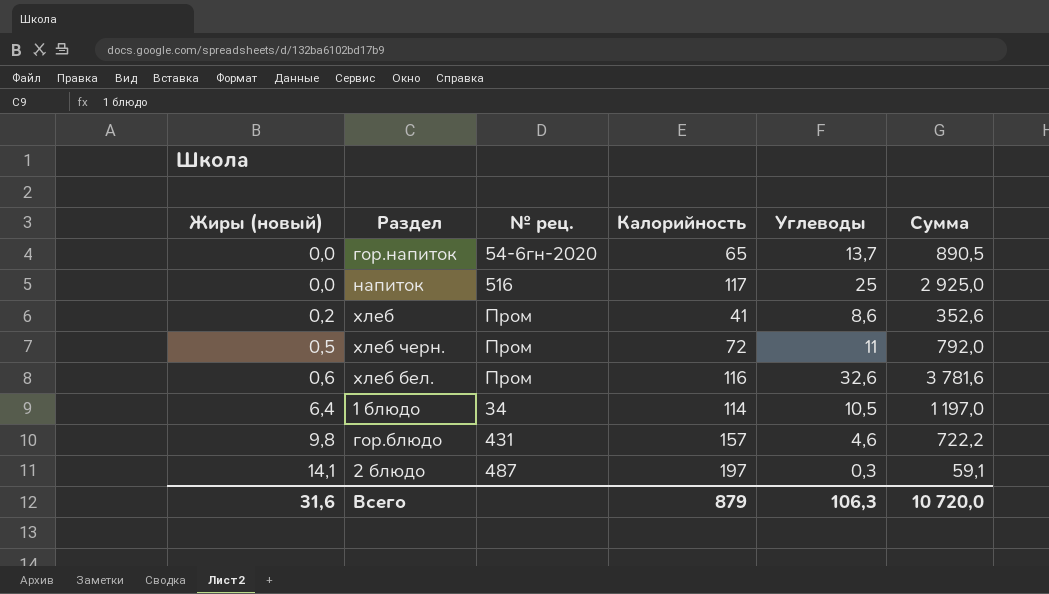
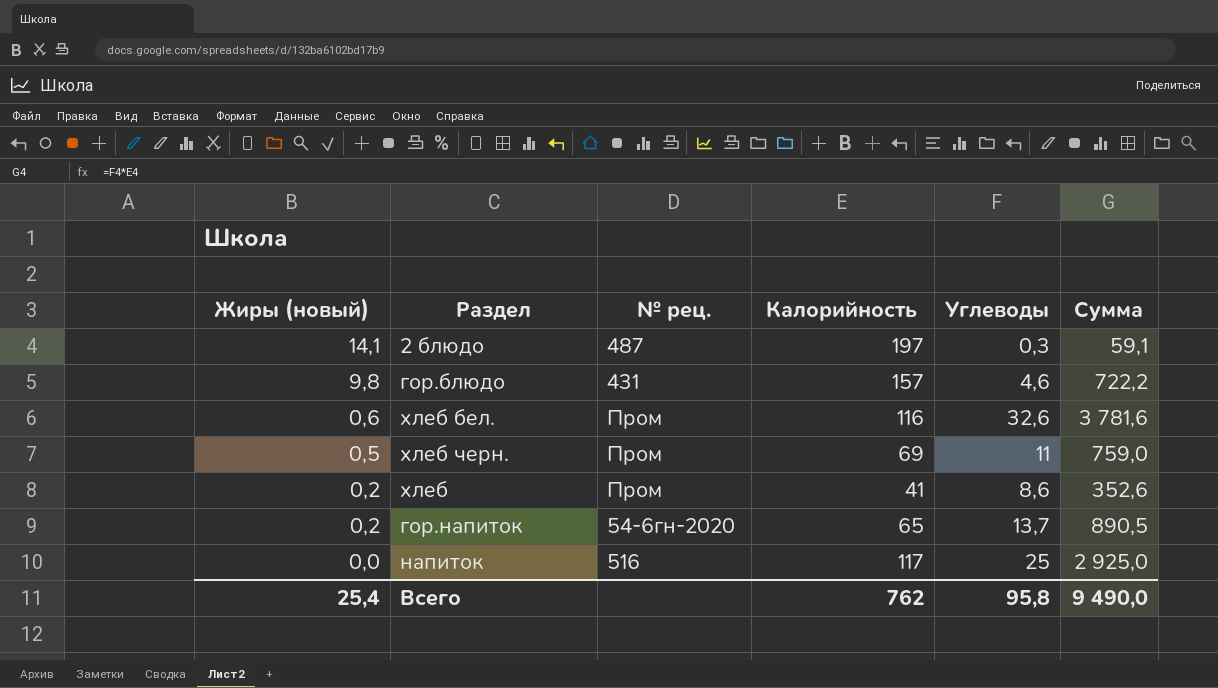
row order: Жиры (новый) ascending -> Жиры (новый) descending
row 1 блюдо: 6,4 | 34 | 114 | 10,5 | 1 197,0 -> none
хлеб черн. | Калорийность: 72 -> 69
хлеб черн. | Сумма: 792,0 -> 759,0
гор.напиток | Жиры (новый): 0,0 -> 0,2
Всего | Жиры (новый): 31,6 -> 25,4
Всего | Калорийность: 879 -> 762
Всего | Углеводы: 106,3 -> 95,8
Всего | Сумма: 10 720,0 -> 9 490,0

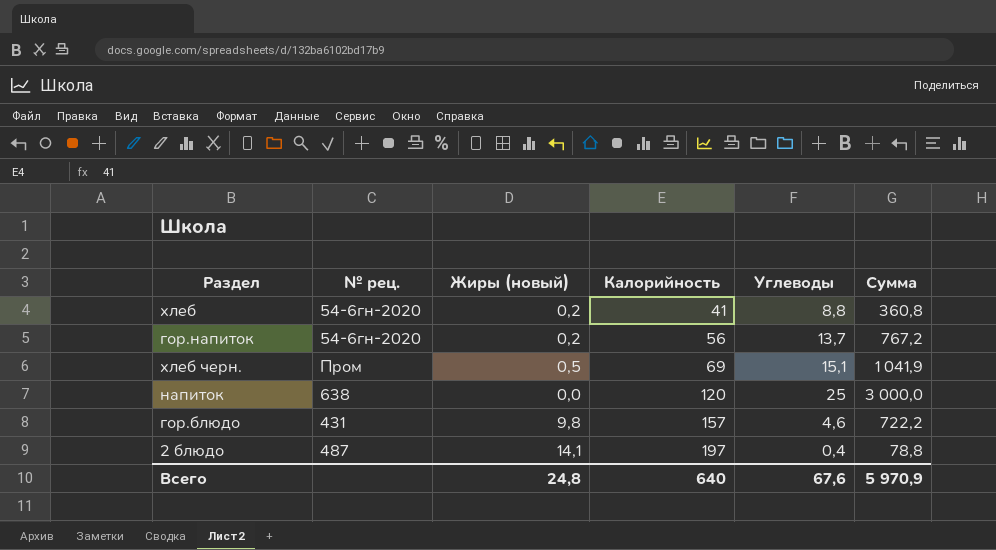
row order: Жиры (новый) descending -> Калорийность ascending
column Жиры (новый) | position: 1 -> 3
row хлеб бел.: 0,6 | Пром | 116 | 32,6 | 3 781,6 -> none
хлеб | № рец.: Пром -> 54-6гн-2020
хлеб | Углеводы: 8,6 -> 8,8
хлеб | Сумма: 352,6 -> 360,8
гор.напиток | Калорийность: 65 -> 56
гор.напиток | Сумма: 890,5 -> 767,2
хлеб черн. | Углеводы: 11 -> 15,1
хлеб черн. | Сумма: 759,0 -> 1 041,9
напиток | № рец.: 516 -> 638
напиток | Калорийность: 117 -> 120
напиток | Сумма: 2 925,0 -> 3 000,0
2 блюдо | Углеводы: 0,3 -> 0,4
2 блюдо | Сумма: 59,1 -> 78,8
Всего | Жиры (новый): 25,4 -> 24,8
Всего | Калорийность: 762 -> 640
Всего | Углеводы: 95,8 -> 67,6
Всего | Сумма: 9 490,0 -> 5 970,9

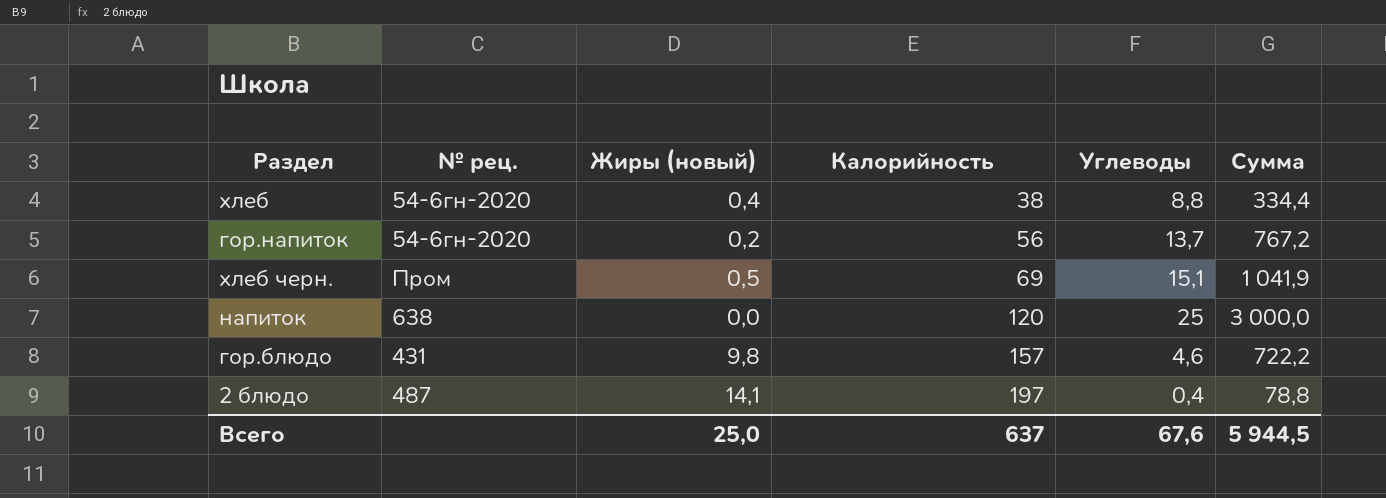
хлеб | Жиры (новый): 0,2 -> 0,4
хлеб | Калорийность: 41 -> 38
хлеб | Сумма: 360,8 -> 334,4
Всего | Жиры (новый): 24,8 -> 25,0
Всего | Калорийность: 640 -> 637
Всего | Сумма: 5 970,9 -> 5 944,5

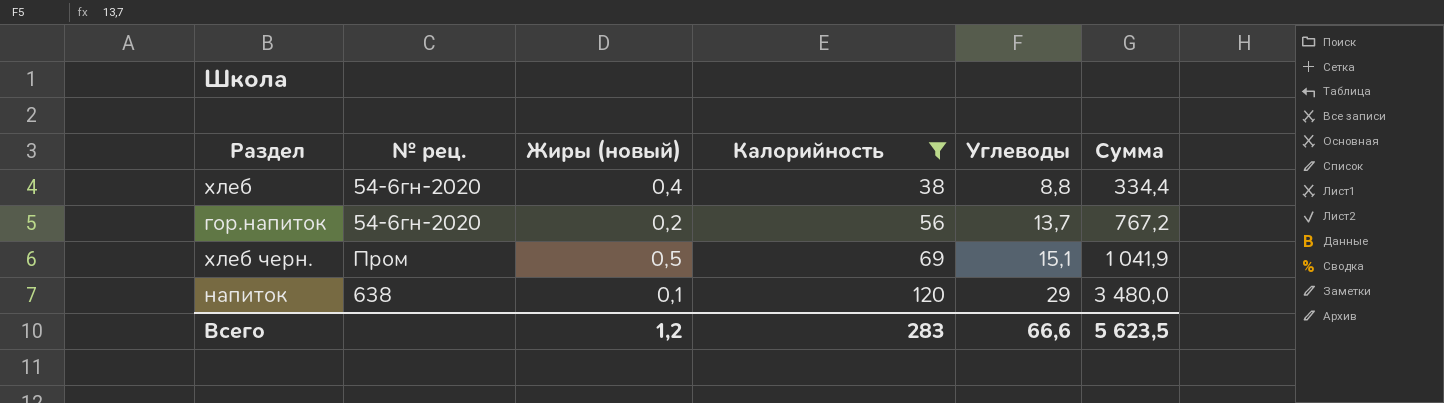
filter: none -> Калорийность <= 120
напиток | Жиры (новый): 0,0 -> 0,1
напиток | Углеводы: 25 -> 29
напиток | Сумма: 3 000,0 -> 3 480,0
Всего | Жиры (новый): 25,0 -> 1,2
Всего | Калорийность: 637 -> 283
Всего | Углеводы: 67,6 -> 66,6
Всего | Сумма: 5 944,5 -> 5 623,5

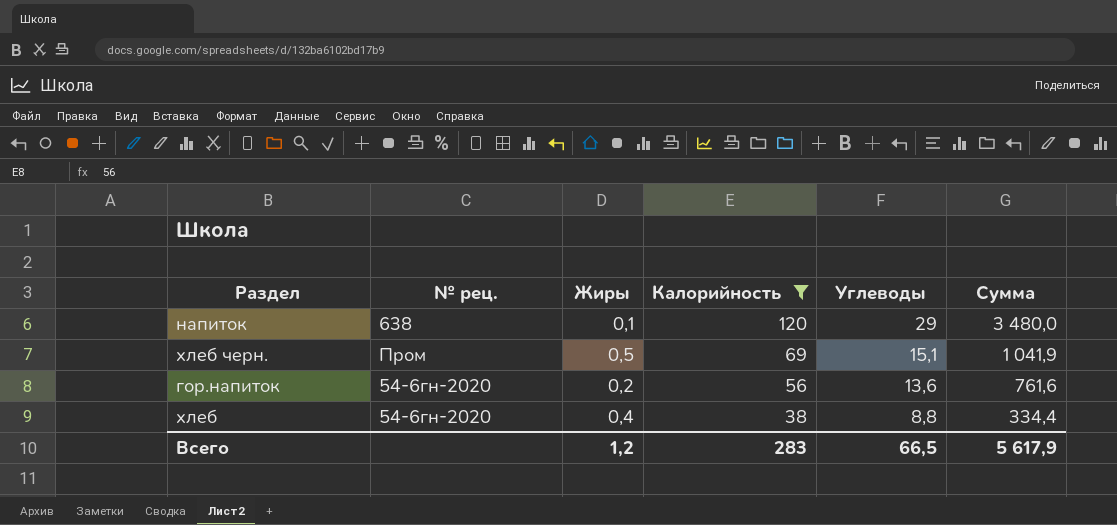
row order: Калорийность ascending -> Калорийность descending
column name: Жиры (новый) -> Жиры
гор.напиток | Углеводы: 13,7 -> 13,6
гор.напиток | Сумма: 767,2 -> 761,6
Всего | Углеводы: 66,6 -> 66,5
Всего | Сумма: 5 623,5 -> 5 617,9

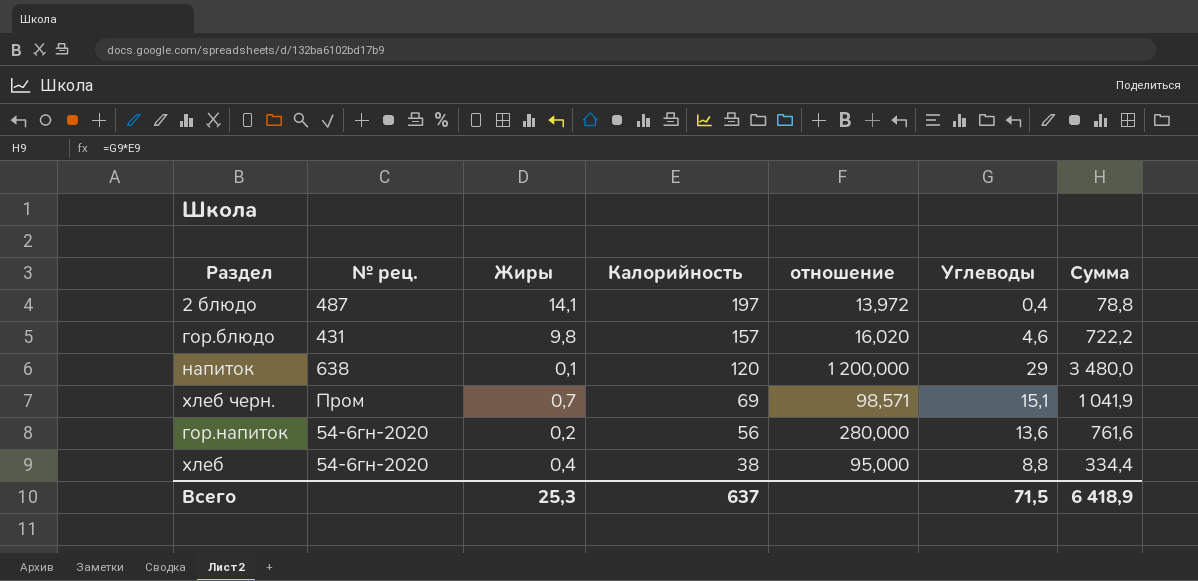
filter: Калорийность <= 120 -> none
column отношение | formula: none -> [Калорийность] / [Жиры]
хлеб черн. | Жиры: 0,5 -> 0,7
Всего | Жиры: 1,2 -> 25,3
Всего | Калорийность: 283 -> 637
Всего | Углеводы: 66,5 -> 71,5
Всего | Сумма: 5 617,9 -> 6 418,9

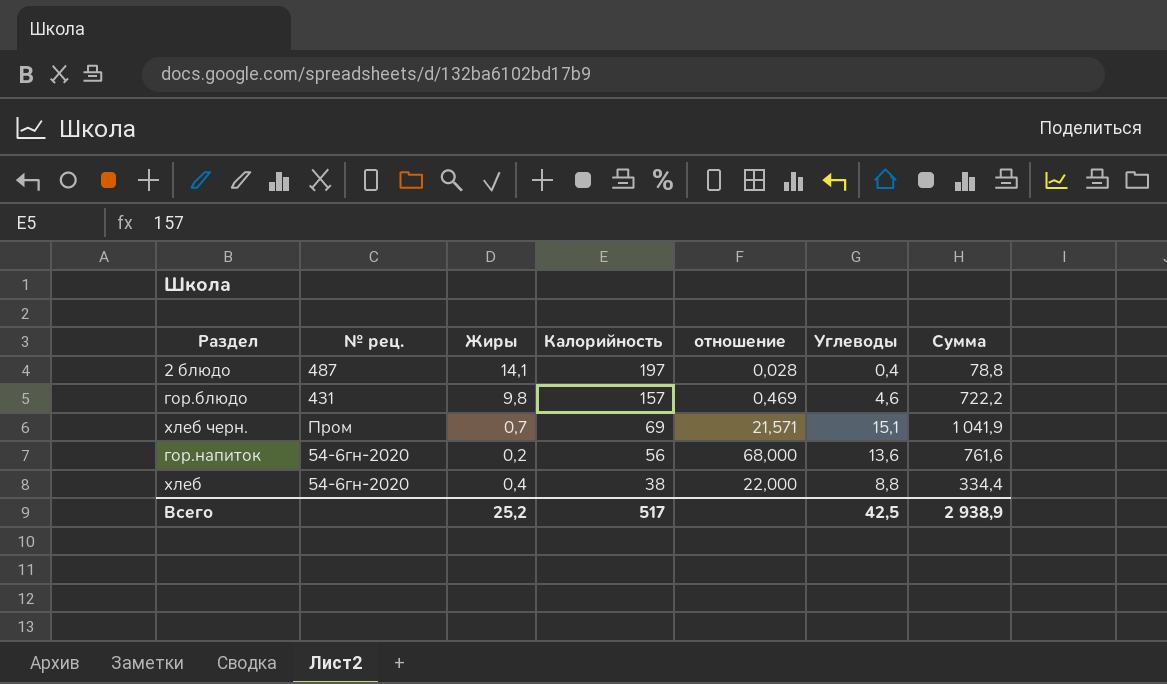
column отношение | formula: [Калорийность] / [Жиры] -> [Углеводы] / [Жиры]
row напиток: 638 | 0,1 | 120 | 1 200,000 | 29 | 3 480,0 -> none
Всего | Жиры: 25,3 -> 25,2
Всего | Калорийность: 637 -> 517
Всего | Углеводы: 71,5 -> 42,5
Всего | Сумма: 6 418,9 -> 2 938,9

